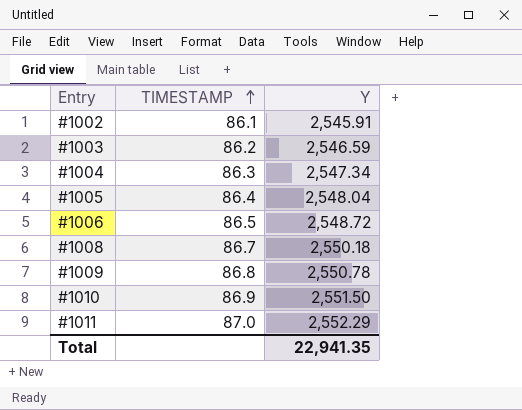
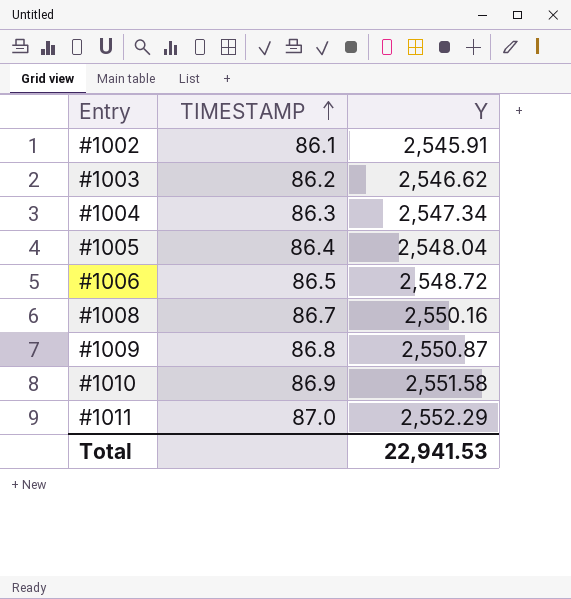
#1003 | Y: 2,546.59 -> 2,546.62
#1008 | Y: 2,550.18 -> 2,550.16
#1009 | Y: 2,550.78 -> 2,550.87
#1010 | Y: 2,551.50 -> 2,551.58
Total | Y: 22,941.35 -> 22,941.53

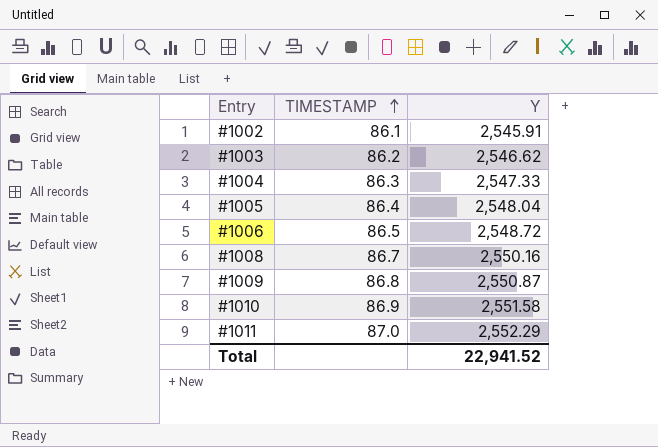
#1004 | Y: 2,547.34 -> 2,547.33
Total | Y: 22,941.53 -> 22,941.52

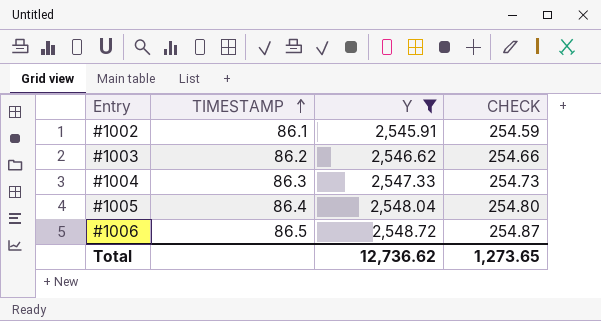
filter: none -> Y <= 2,548.72
column CHECK | formula: none -> [Y] * 0.1
Total | Y: 22,941.52 -> 12,736.62

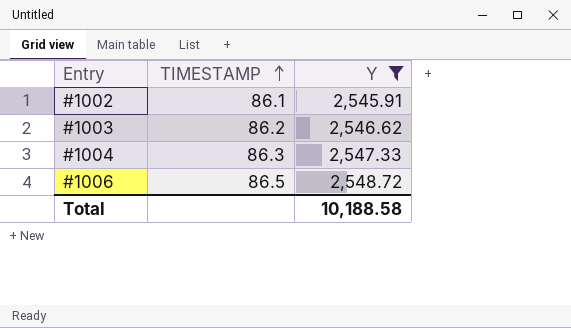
column CHECK | formula: [Y] * 0.1 -> none
row #1005: 86.4 | 2,548.04 | 254.80 -> none
Total | Y: 12,736.62 -> 10,188.58

